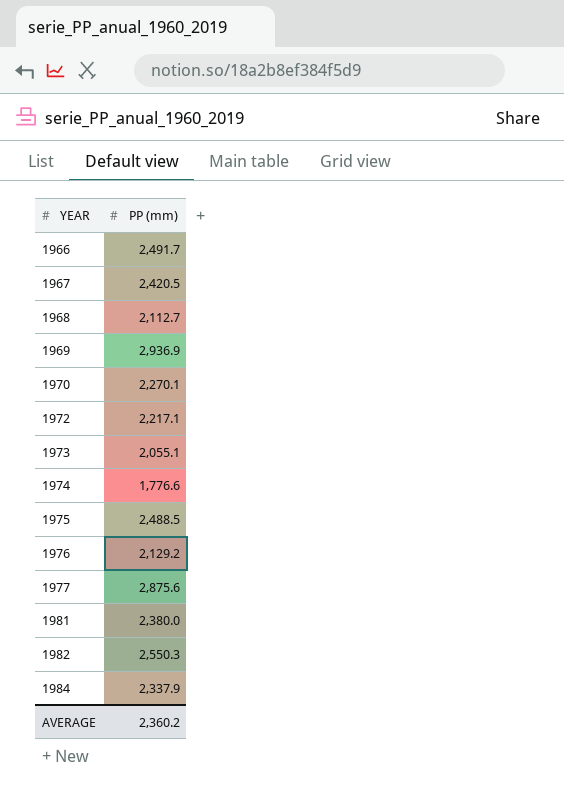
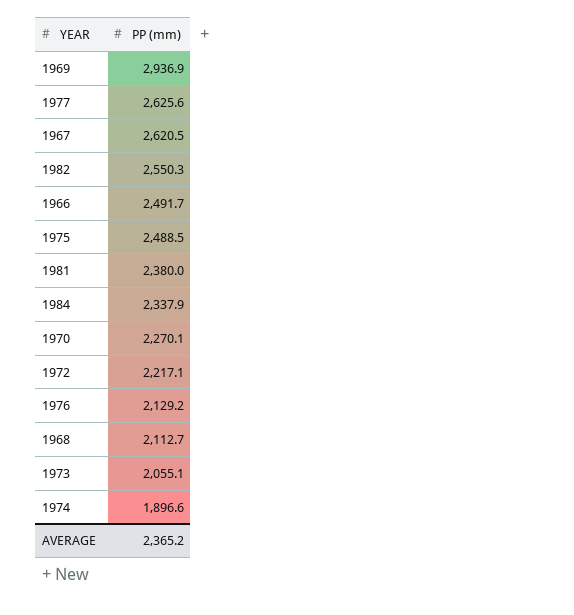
row order: YEAR ascending -> PP (mm) descending
1977 | PP (mm): 2,875.6 -> 2,625.6
1967 | PP (mm): 2,420.5 -> 2,620.5
1974 | PP (mm): 1,776.6 -> 1,896.6
AVERAGE | PP (mm): 2,360.2 -> 2,365.2

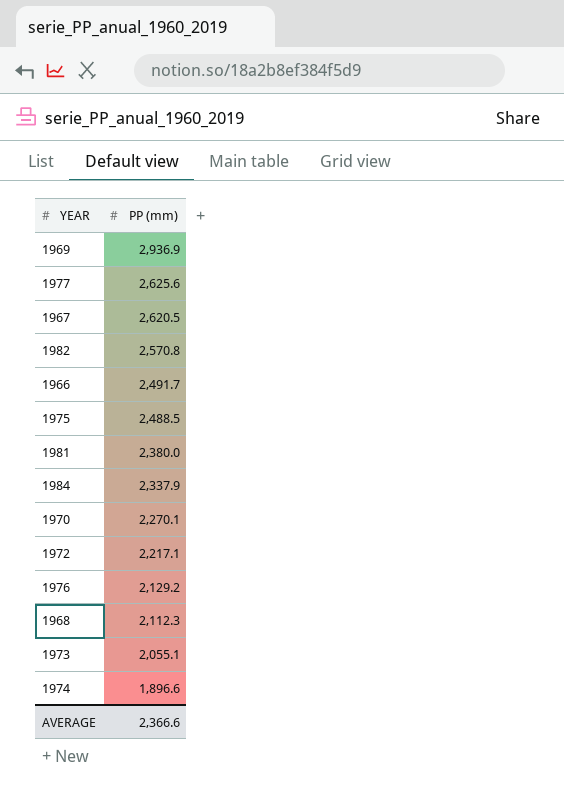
1982 | PP (mm): 2,550.3 -> 2,570.8
1968 | PP (mm): 2,112.7 -> 2,112.3
AVERAGE | PP (mm): 2,365.2 -> 2,366.6

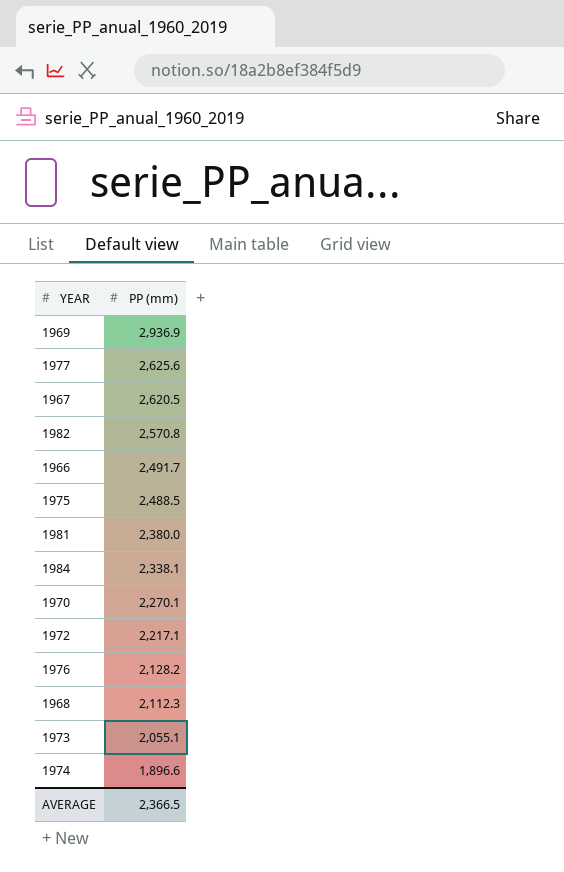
1984 | PP (mm): 2,337.9 -> 2,338.1
1976 | PP (mm): 2,129.2 -> 2,128.2
AVERAGE | PP (mm): 2,366.6 -> 2,366.5

